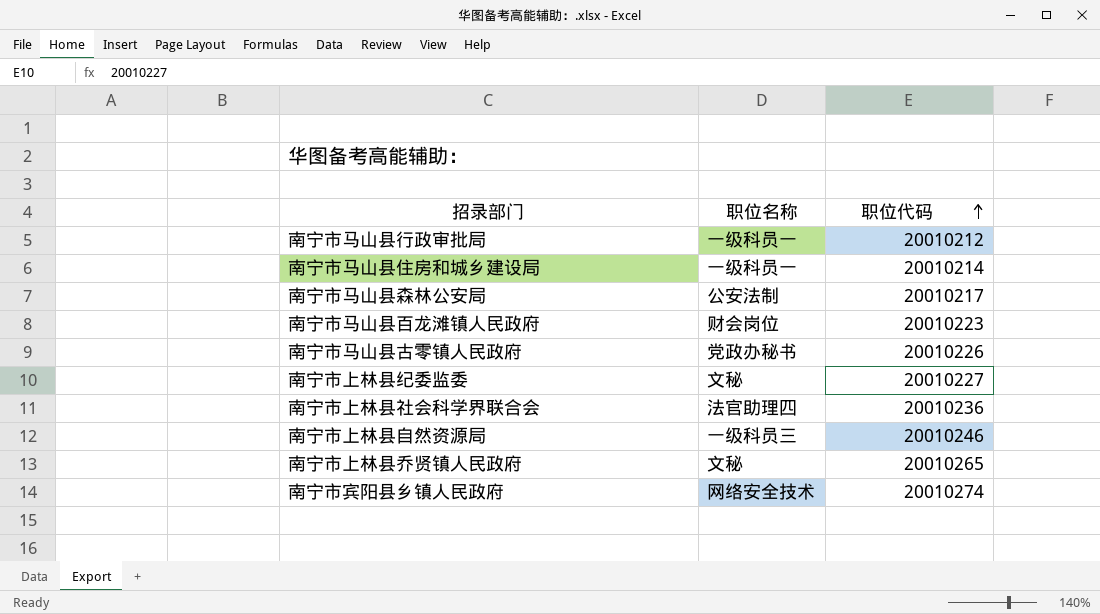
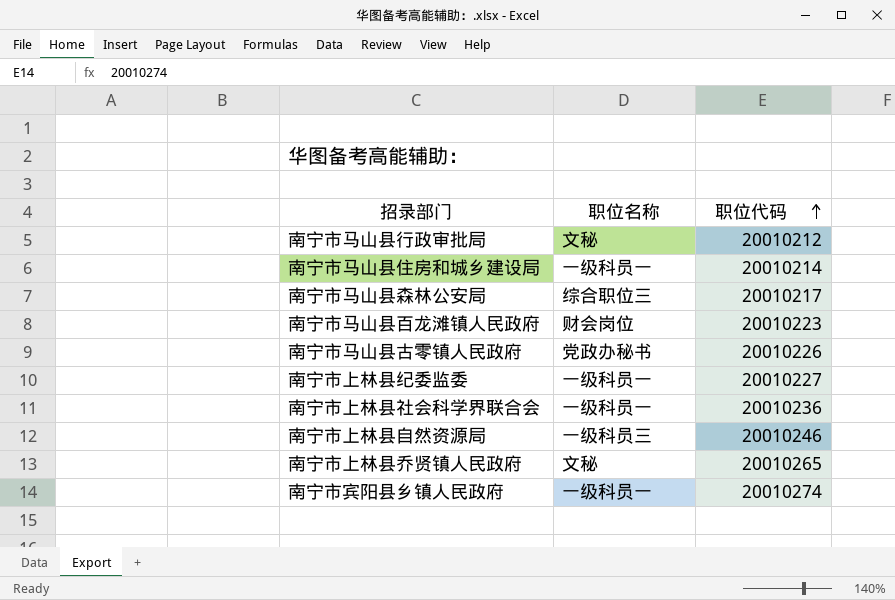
南宁市马山县行政审批局 | 职位名称: 一级科员一 -> 文秘
南宁市马山县森林公安局 | 职位名称: 公安法制 -> 综合职位三
南宁市上林县纪委监委 | 职位名称: 文秘 -> 一级科员一
南宁市上林县社会科学界联合会 | 职位名称: 法官助理四 -> 一级科员一
南宁市宾阳县乡镇人民政府 | 职位名称: 网络安全技术 -> 一级科员一

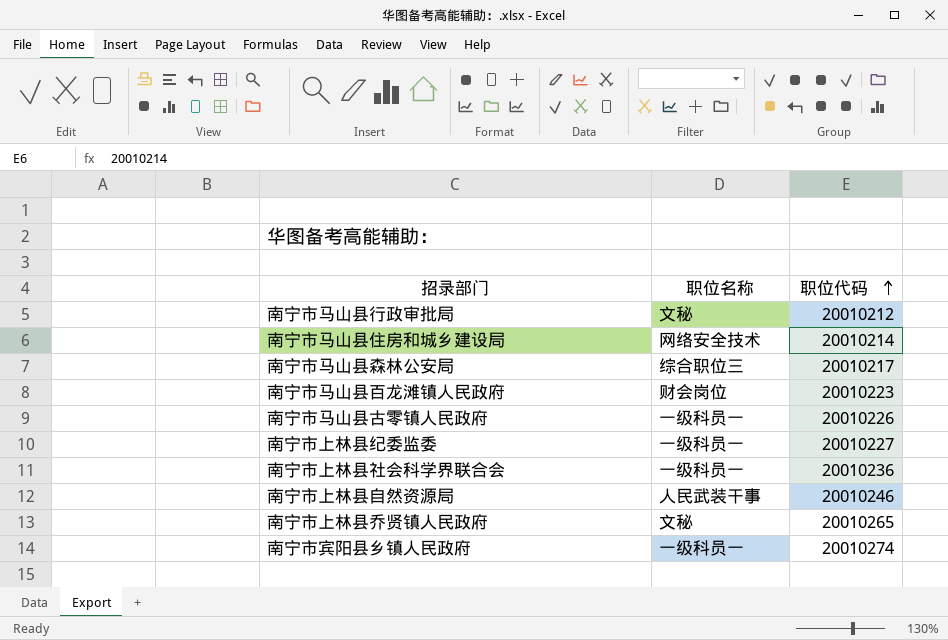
南宁市马山县住房和城乡建设局 | 职位名称: 一级科员一 -> 网络安全技术
南宁市马山县古零镇人民政府 | 职位名称: 党政办秘书 -> 一级科员一
南宁市上林县自然资源局 | 职位名称: 一级科员三 -> 人民武装干事

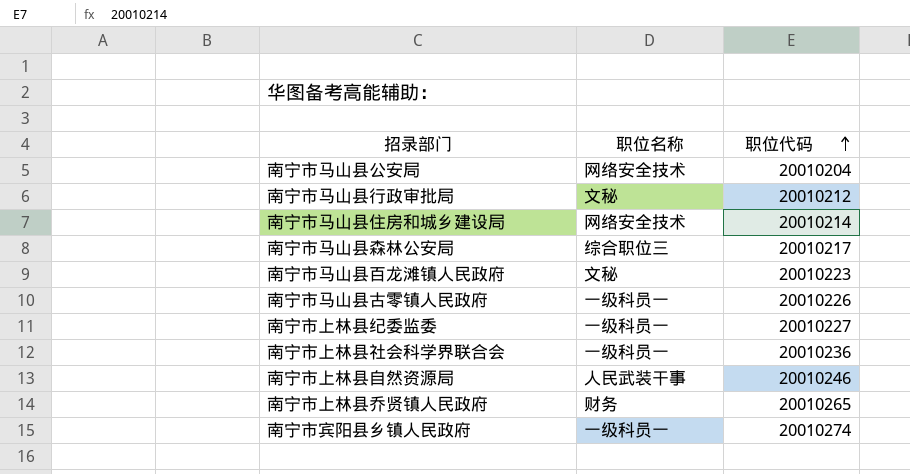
row 南宁市马山县公安局: none -> 网络安全技术 | 20010204
南宁市马山县百龙滩镇人民政府 | 职位名称: 财会岗位 -> 文秘
南宁市上林县乔贤镇人民政府 | 职位名称: 文秘 -> 财务

